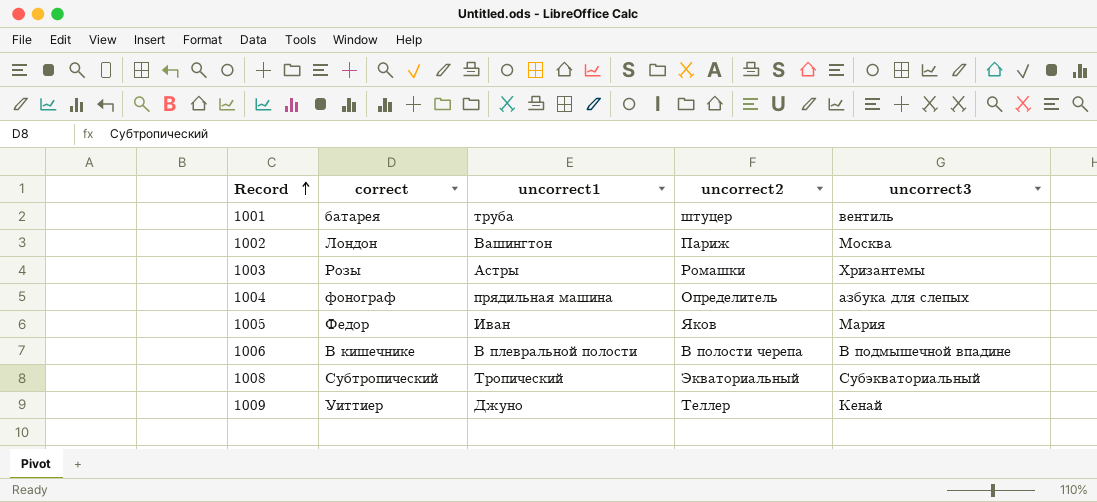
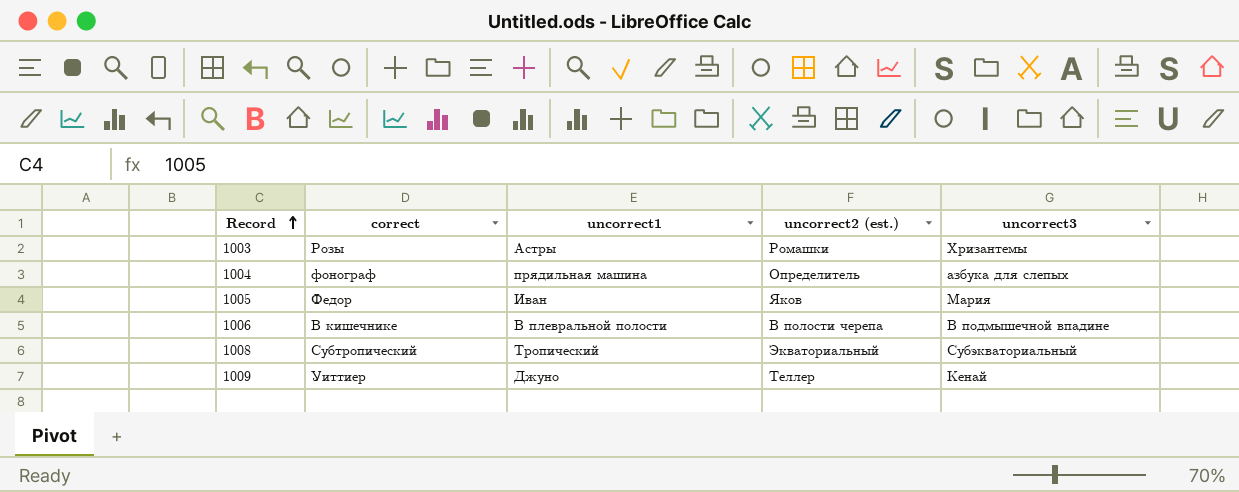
column name: uncorrect2 -> uncorrect2 (est.)
row 1001: батарея | труба | штуцер | вентиль -> none
row 1002: Лондон | Вашингтон | Париж | Москва -> none

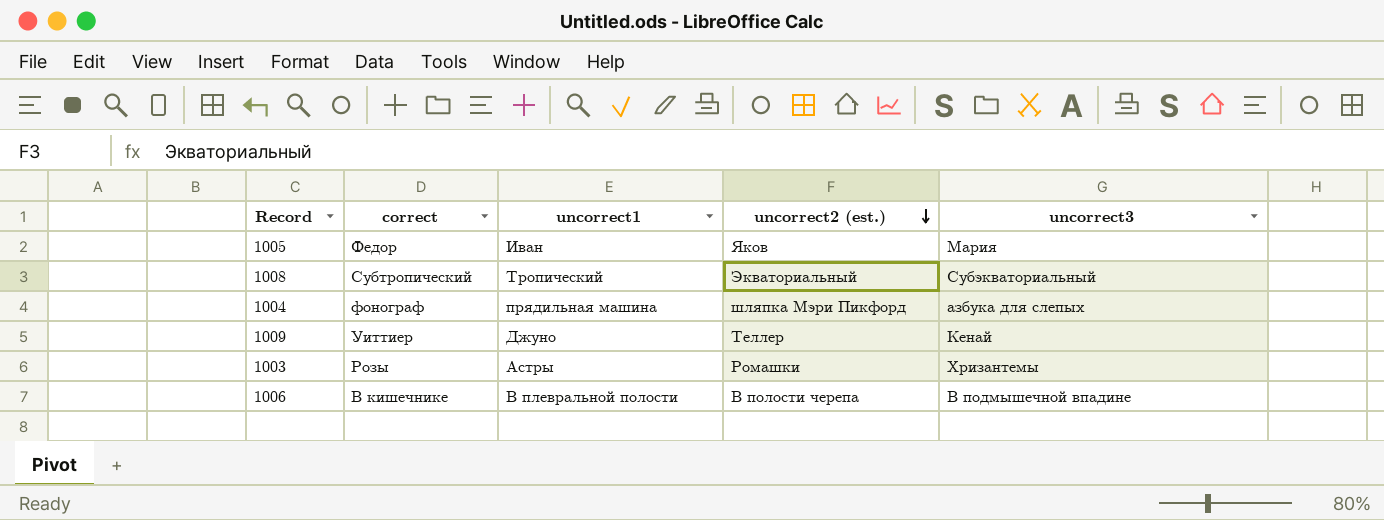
row order: Record ascending -> uncorrect2 (est.) descending
1004 | uncorrect2 (est.): Определитель -> шляпка Мэри Пикфорд

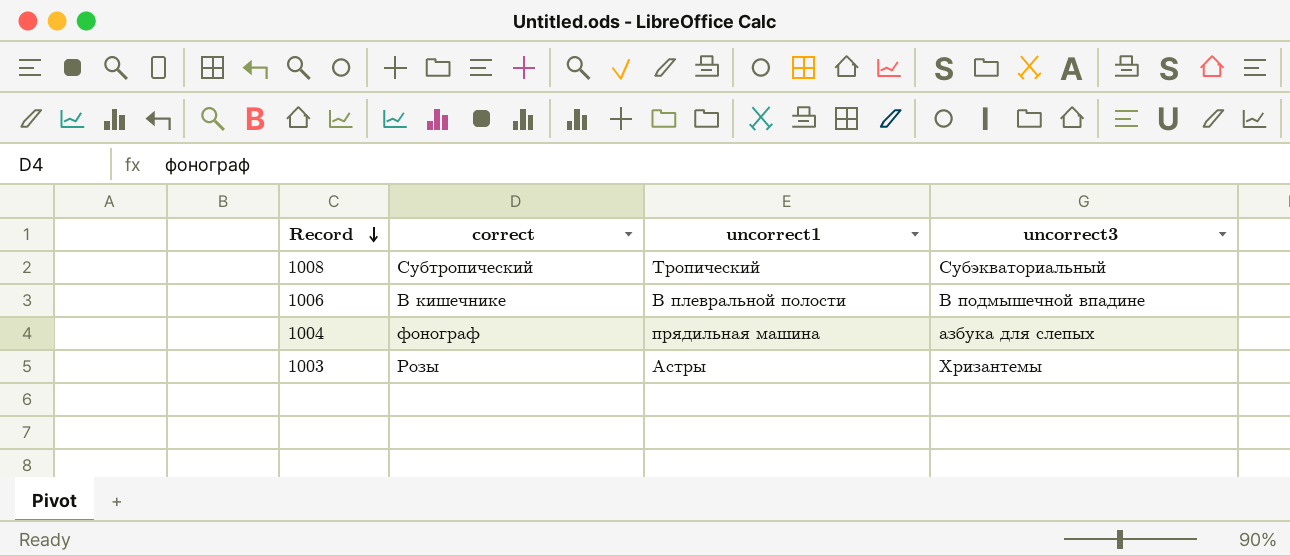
row order: uncorrect2 (est.) descending -> Record descending
column uncorrect2 (est.) | position: 4 -> none
row 1005: Федор | Иван | Яков | Мария -> none
row 1009: Уиттиер | Джуно | Теллер | Кенай -> none

